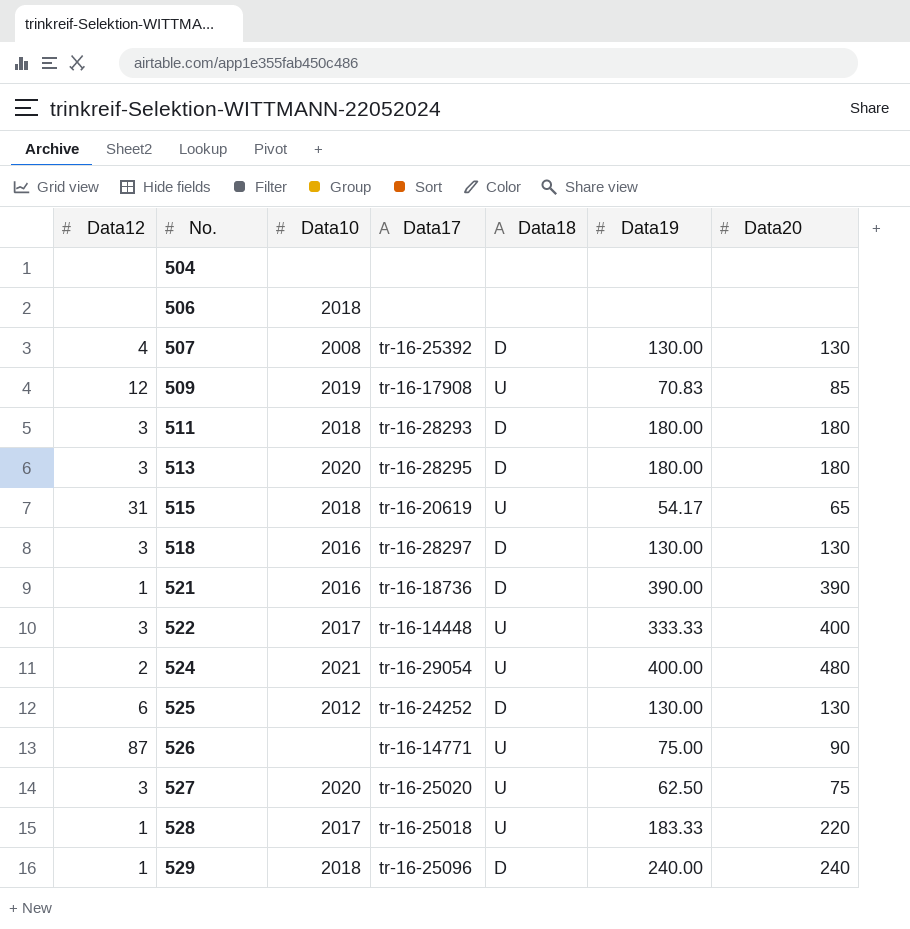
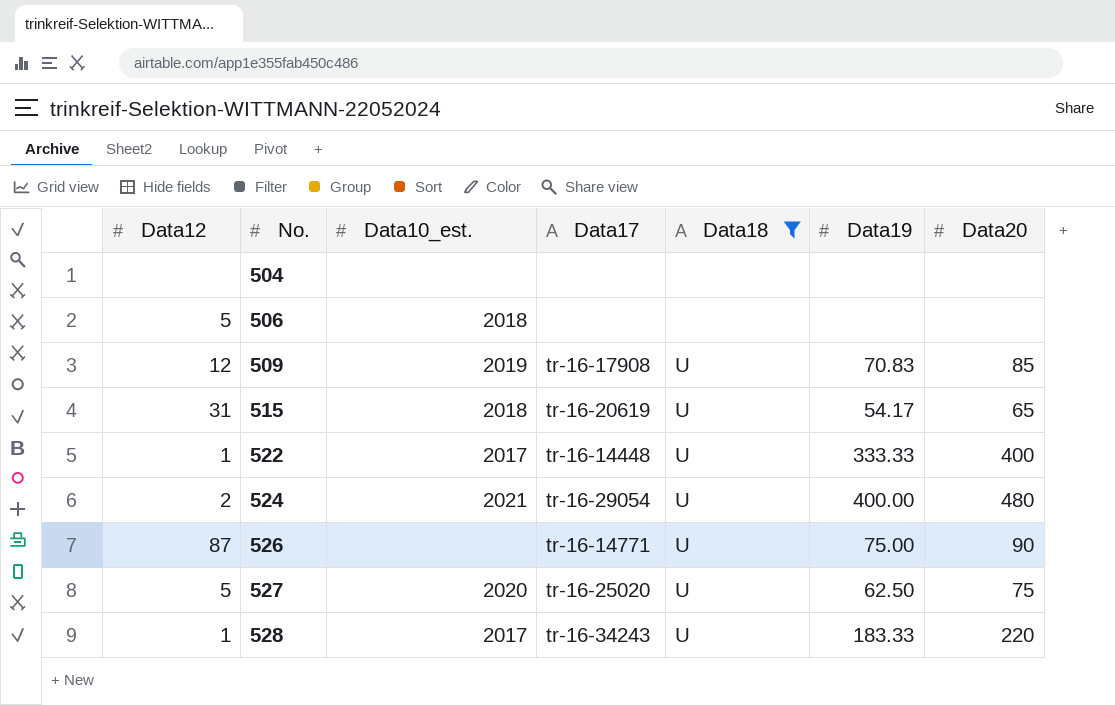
filter: none -> Data18 != D
column name: Data10 -> Data10_est.
506 | Data12: none -> 5
522 | Data12: 3 -> 1
527 | Data12: 3 -> 5
528 | Data17: tr-16-25018 -> tr-16-34243

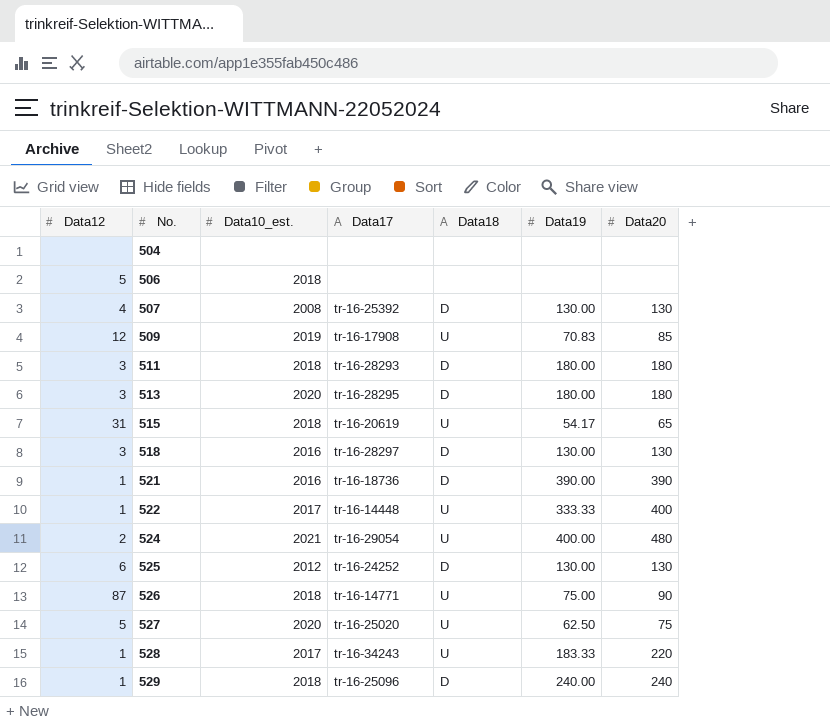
filter: Data18 != D -> none
526 | Data10_est.: none -> 2018

